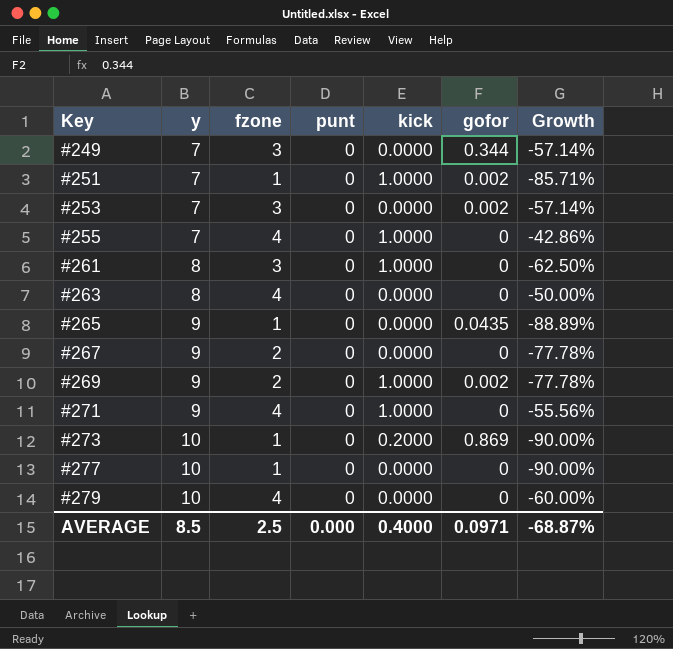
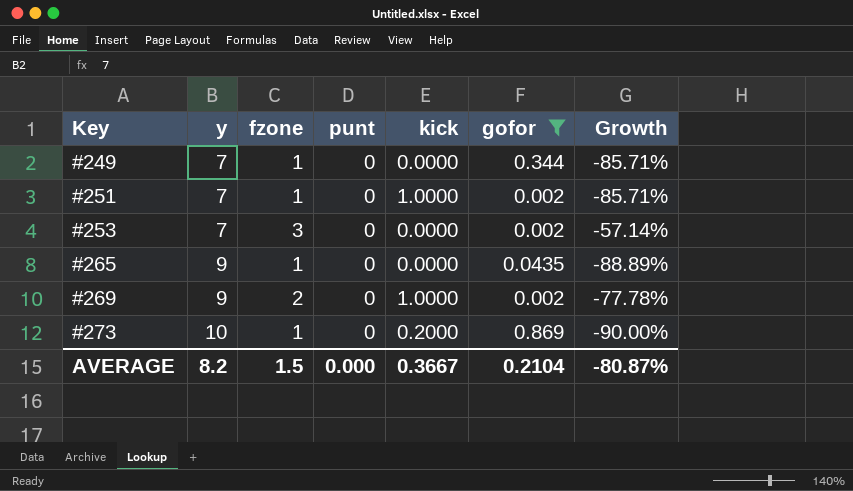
filter: none -> gofor != 0
#249 | fzone: 3 -> 1
#249 | Growth: -57.14% -> -85.71%
AVERAGE | y: 8.5 -> 8.2
AVERAGE | fzone: 2.5 -> 1.5
AVERAGE | kick: 0.4000 -> 0.3667
AVERAGE | gofor: 0.0971 -> 0.2104
AVERAGE | Growth: -68.87% -> -80.87%

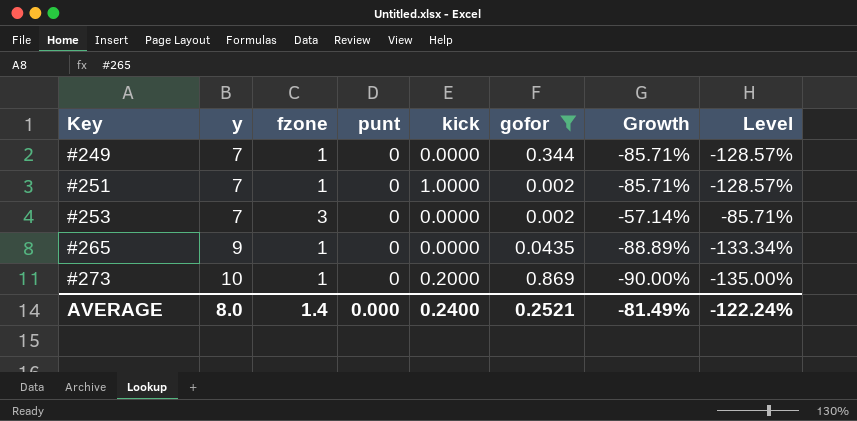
column Level | formula: none -> [Growth] * 1.5
row #269: 9 | 2 | 0 | 1.0000 | 0.002 | -77.78% -> none
AVERAGE | y: 8.2 -> 8.0
AVERAGE | fzone: 1.5 -> 1.4
AVERAGE | kick: 0.3667 -> 0.2400
AVERAGE | gofor: 0.2104 -> 0.2521
AVERAGE | Growth: -80.87% -> -81.49%

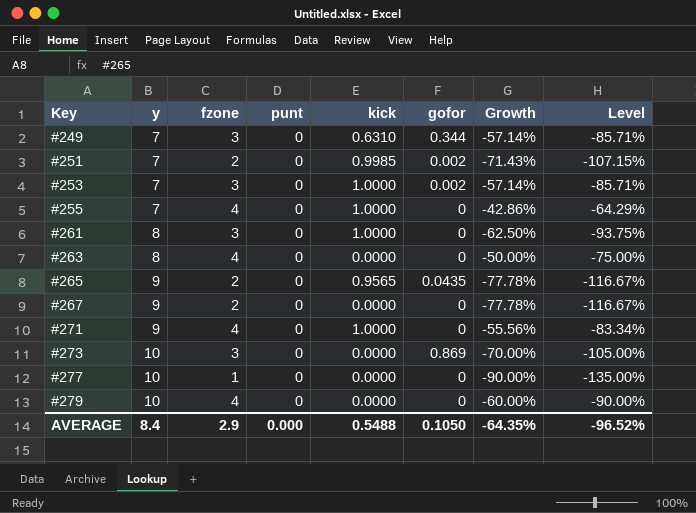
filter: gofor != 0 -> none
#249 | fzone: 1 -> 3
#249 | kick: 0.0000 -> 0.6310
#249 | Growth: -85.71% -> -57.14%
#249 | Level: -128.57% -> -85.71%
#251 | fzone: 1 -> 2
#251 | kick: 1.0000 -> 0.9985
#251 | Growth: -85.71% -> -71.43%
#251 | Level: -128.57% -> -107.15%
#253 | kick: 0.0000 -> 1.0000
#265 | fzone: 1 -> 2
#265 | kick: 0.0000 -> 0.9565
#265 | Growth: -88.89% -> -77.78%
#265 | Level: -133.34% -> -116.67%
#273 | fzone: 1 -> 3
#273 | kick: 0.2000 -> 0.0000
#273 | Growth: -90.00% -> -70.00%
#273 | Level: -135.00% -> -105.00%
AVERAGE | y: 8.0 -> 8.4
AVERAGE | fzone: 1.4 -> 2.9
AVERAGE | kick: 0.2400 -> 0.5488
AVERAGE | gofor: 0.2521 -> 0.1050
AVERAGE | Growth: -81.49% -> -64.35%
AVERAGE | Level: -122.24% -> -96.52%

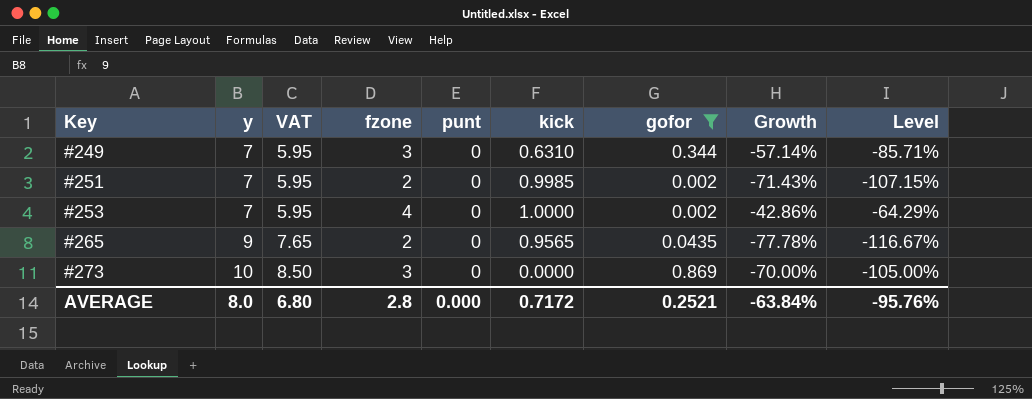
filter: none -> gofor != 0
column VAT | formula: none -> [y] * 0.85
#253 | fzone: 3 -> 4
#253 | Growth: -57.14% -> -42.86%
#253 | Level: -85.71% -> -64.29%
AVERAGE | y: 8.4 -> 8.0
AVERAGE | fzone: 2.9 -> 2.8
AVERAGE | kick: 0.5488 -> 0.7172
AVERAGE | gofor: 0.1050 -> 0.2521
AVERAGE | Growth: -64.35% -> -63.84%
AVERAGE | Level: -96.52% -> -95.76%

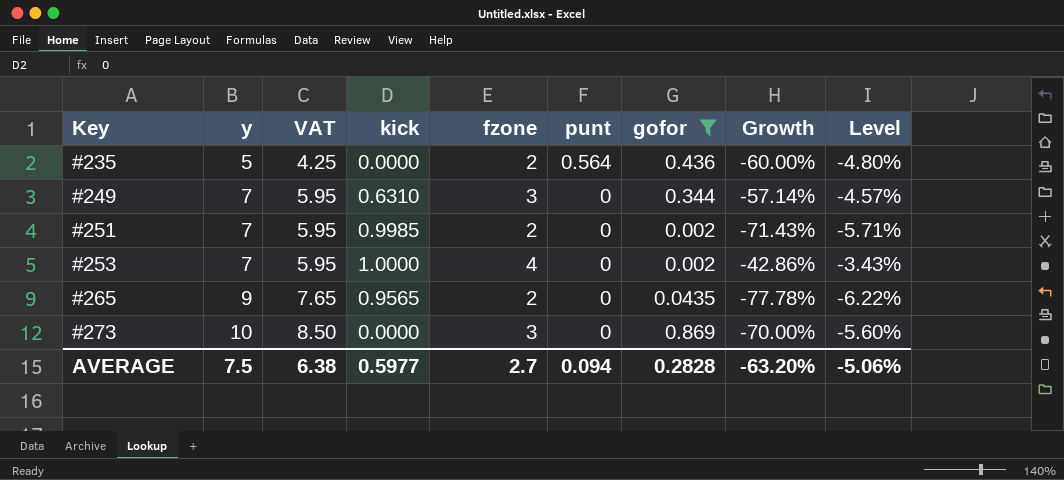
column kick | position: 6 -> 4
column Level | formula: [Growth] * 1.5 -> [Growth] * 0.08
row #235: none -> 5 | 4.25 | 0.0000 | 2 | 0.564 | 0.436 | -60.00% | -4.80%
AVERAGE | y: 8.0 -> 7.5
AVERAGE | VAT: 6.80 -> 6.38
AVERAGE | kick: 0.7172 -> 0.5977
AVERAGE | fzone: 2.8 -> 2.7
AVERAGE | punt: 0.000 -> 0.094
AVERAGE | gofor: 0.2521 -> 0.2828
AVERAGE | Growth: -63.84% -> -63.20%
AVERAGE | Level: -95.76% -> -5.06%

